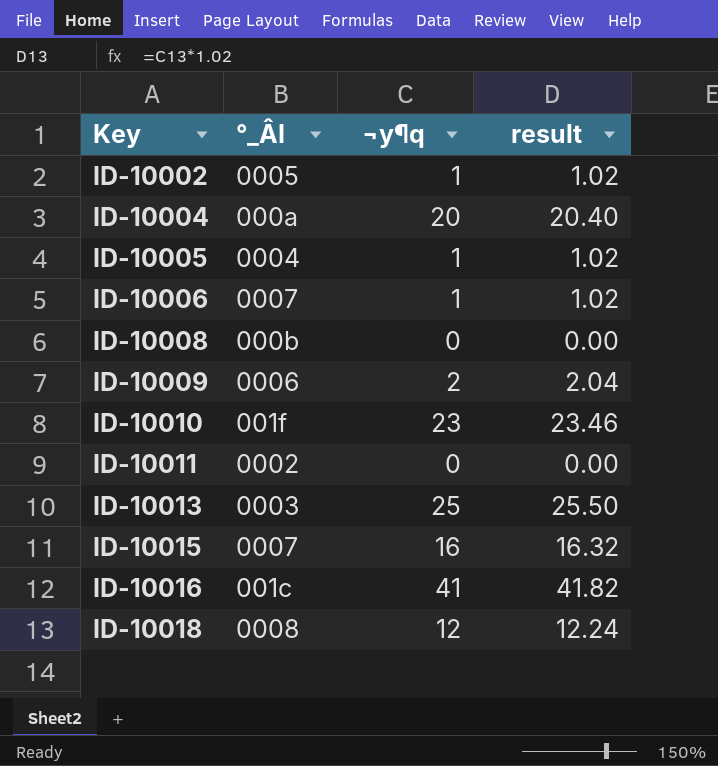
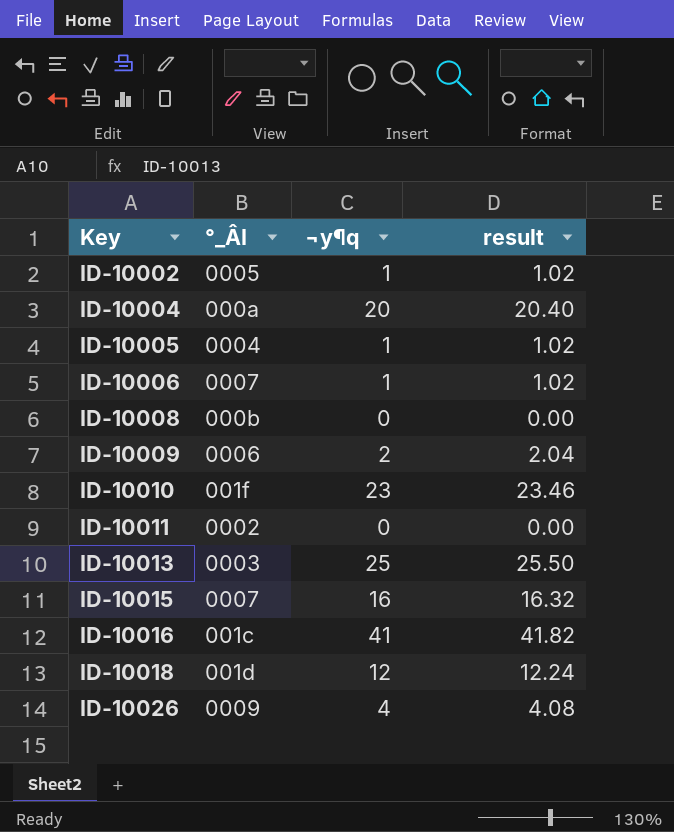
ID-10018 | °_ÂI: 0008 -> 001d
row ID-10026: none -> 0009 | 4 | 4.08

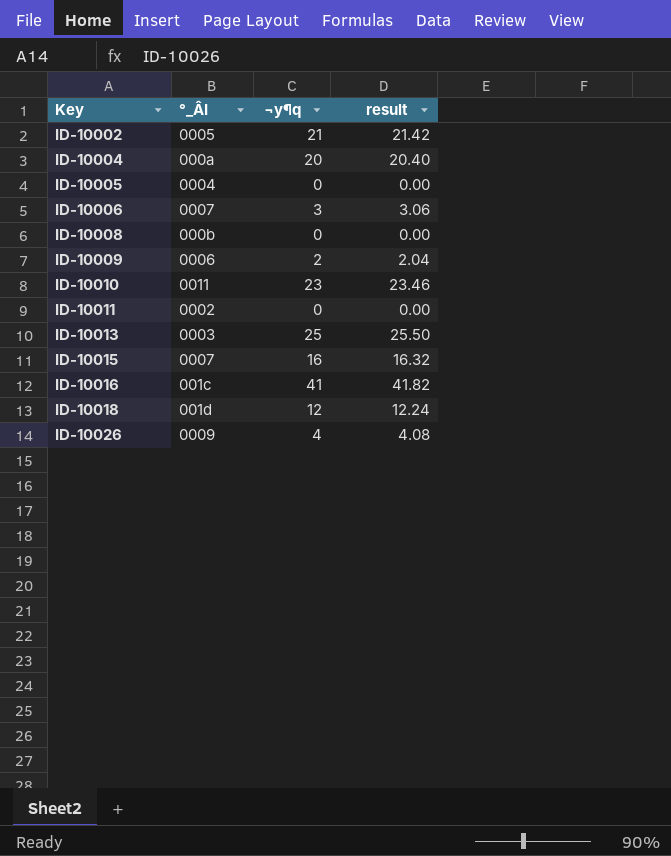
ID-10002 | ¬y¶q: 1 -> 21
ID-10002 | result: 1.02 -> 21.42
ID-10005 | ¬y¶q: 1 -> 0
ID-10005 | result: 1.02 -> 0.00
ID-10006 | ¬y¶q: 1 -> 3
ID-10006 | result: 1.02 -> 3.06
ID-10010 | °_ÂI: 001f -> 0011

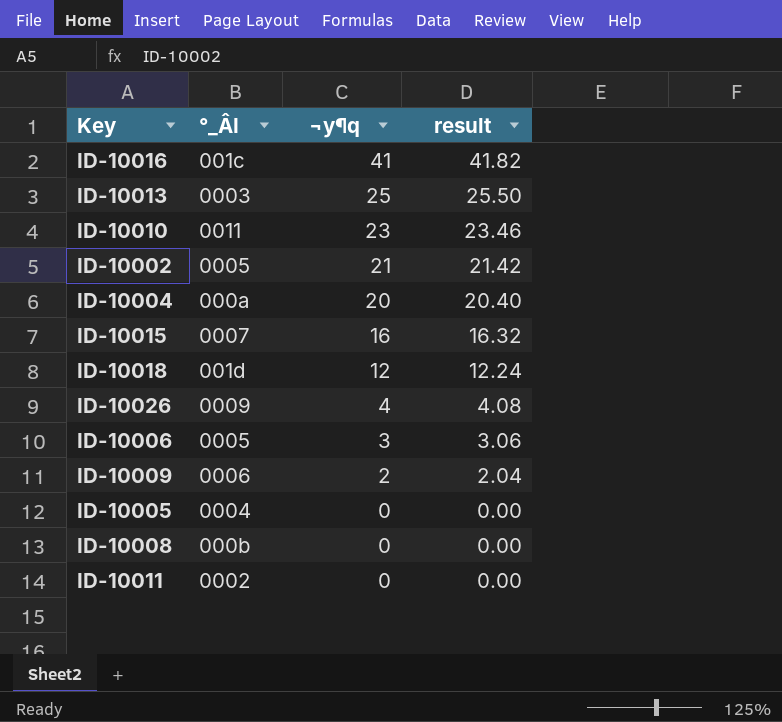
row order: Key ascending -> ¬y¶q descending
ID-10006 | °_ÂI: 0007 -> 0005

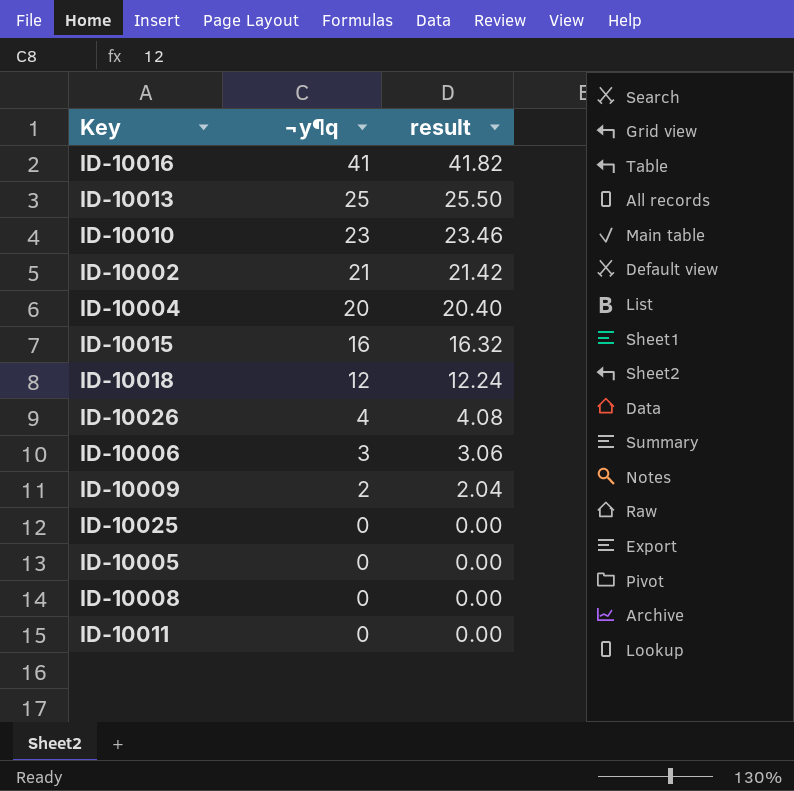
column °_ÂI | position: 2 -> none
row ID-10025: none -> 0 | 0.00

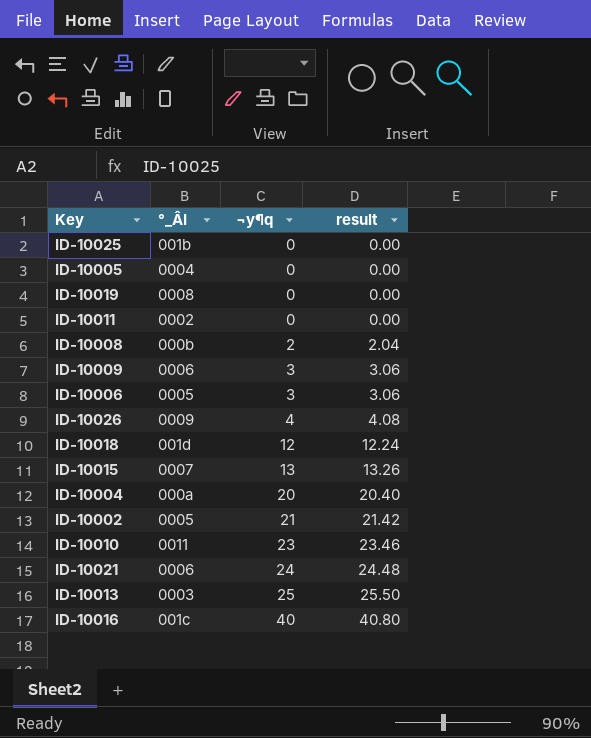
row order: ¬y¶q descending -> ¬y¶q ascending
column °_ÂI | position: none -> 2
row ID-10019: none -> 0008 | 0 | 0.00
ID-10008 | ¬y¶q: 0 -> 2
ID-10008 | result: 0.00 -> 2.04
ID-10009 | ¬y¶q: 2 -> 3
ID-10009 | result: 2.04 -> 3.06
ID-10015 | ¬y¶q: 16 -> 13
ID-10015 | result: 16.32 -> 13.26
row ID-10021: none -> 0006 | 24 | 24.48
ID-10016 | ¬y¶q: 41 -> 40
ID-10016 | result: 41.82 -> 40.80

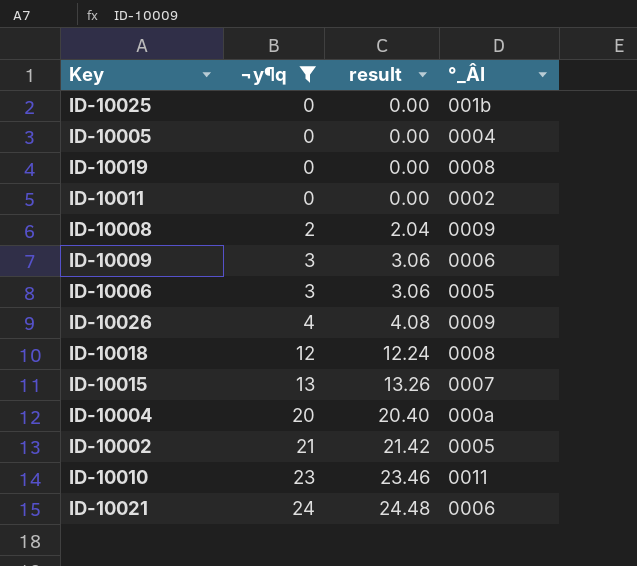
filter: none -> ¬y¶q <= 24
column °_ÂI | position: 2 -> 4
ID-10008 | °_ÂI: 000b -> 0009
ID-10018 | °_ÂI: 001d -> 0008

